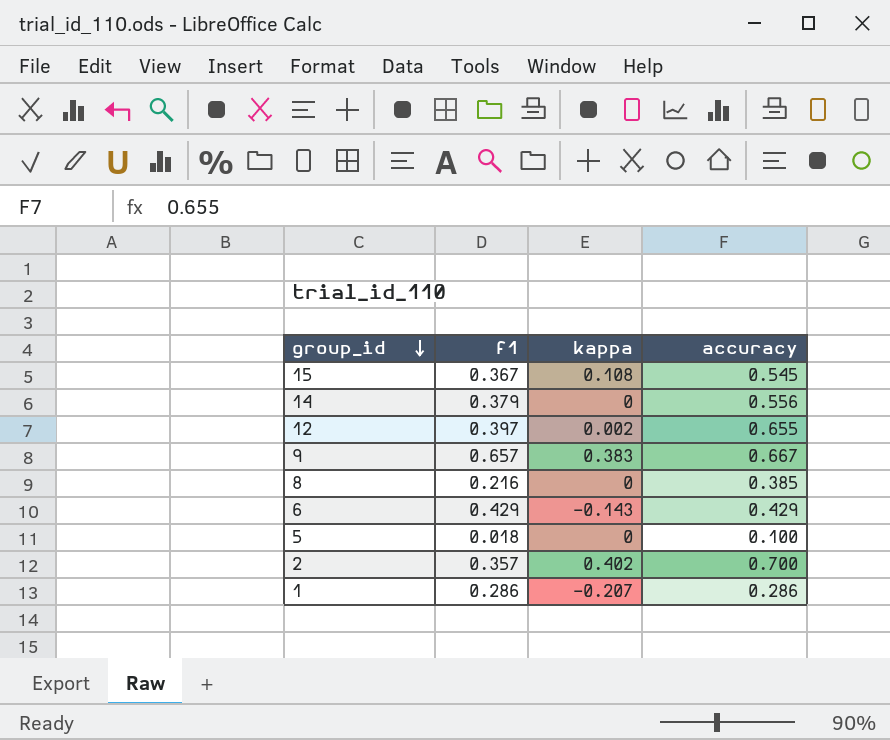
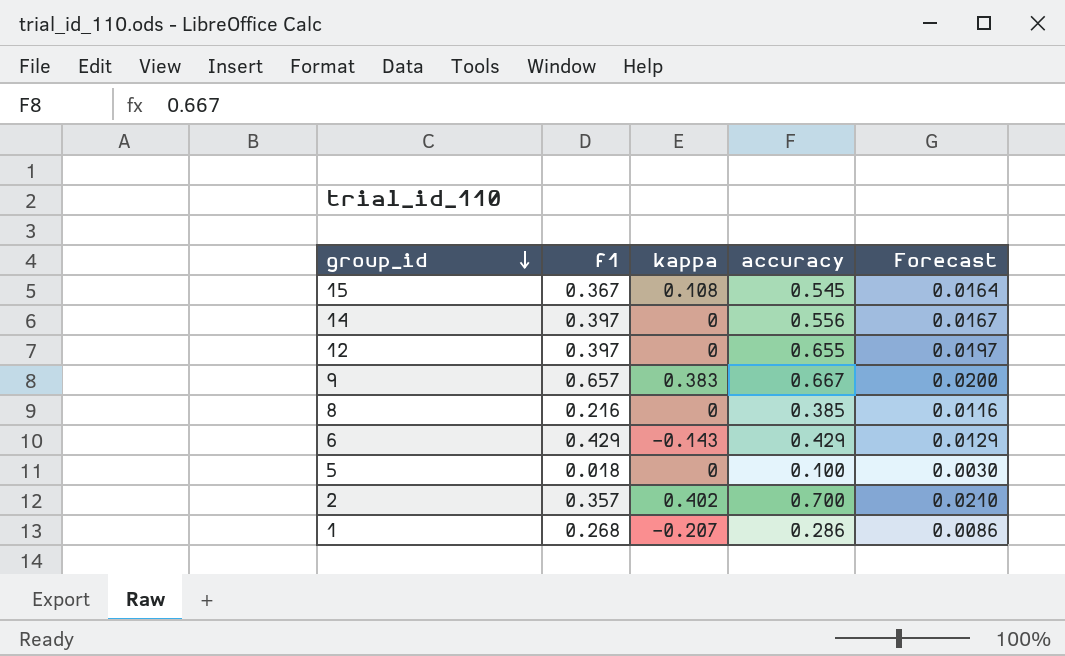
column Forecast | formula: none -> [accuracy] * 0.03
14 | f1: 0.379 -> 0.397
12 | kappa: 0.002 -> 0
1 | f1: 0.286 -> 0.268

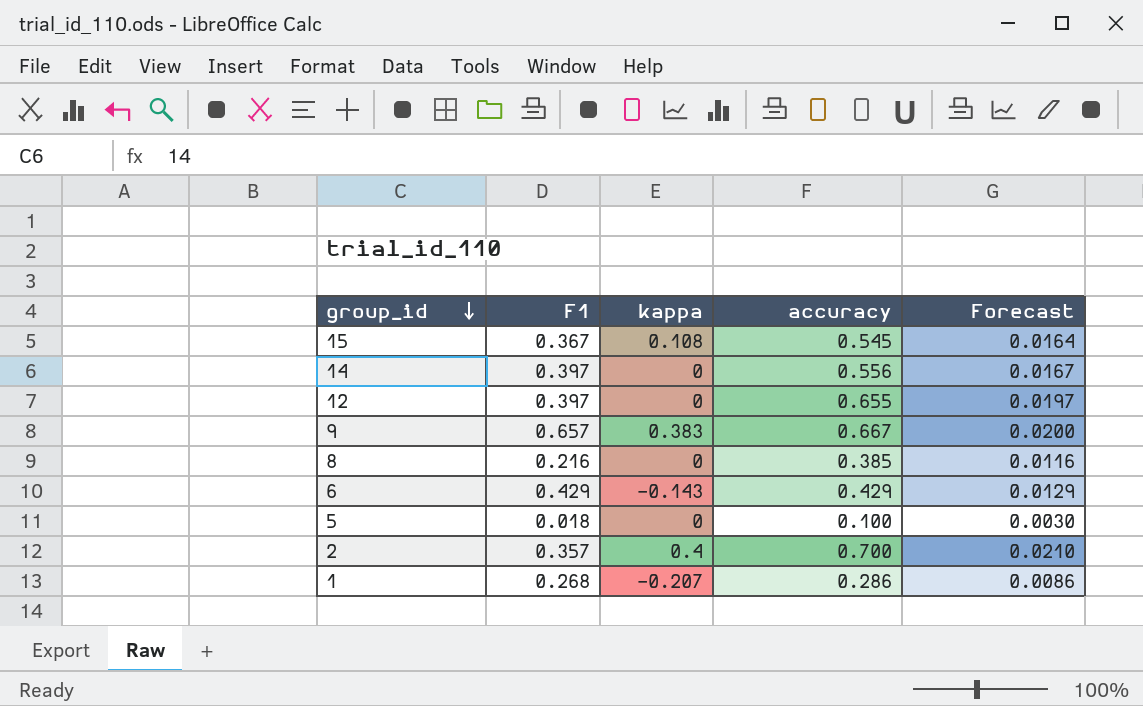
column name: f1 -> F1
2 | kappa: 0.402 -> 0.4

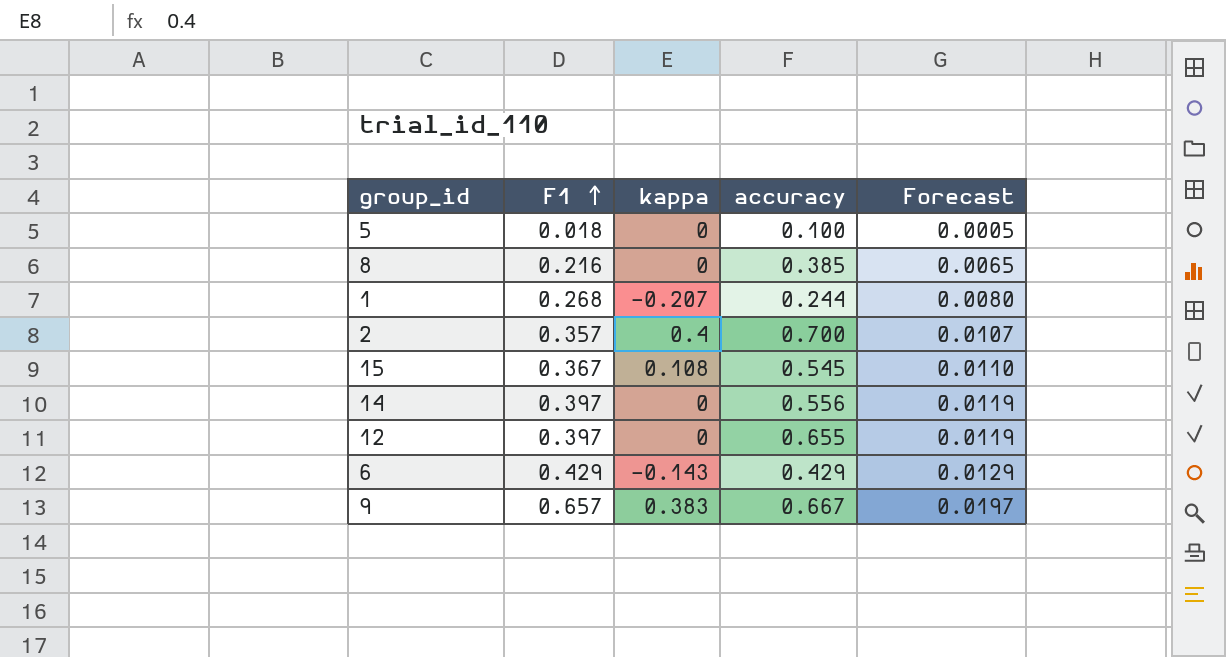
row order: group_id descending -> F1 ascending
column Forecast | formula: [accuracy] * 0.03 -> [F1] * 0.03
1 | accuracy: 0.286 -> 0.244

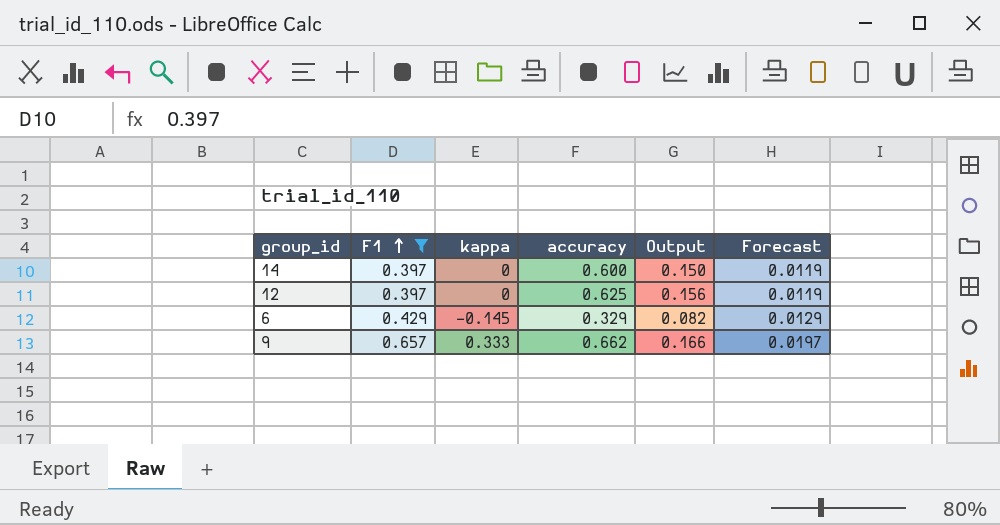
filter: none -> F1 >= 0.397
column Output | formula: none -> [accuracy] * 0.25
14 | accuracy: 0.556 -> 0.600
12 | accuracy: 0.655 -> 0.625
6 | kappa: -0.143 -> -0.145
6 | accuracy: 0.429 -> 0.329
9 | kappa: 0.383 -> 0.333
9 | accuracy: 0.667 -> 0.662

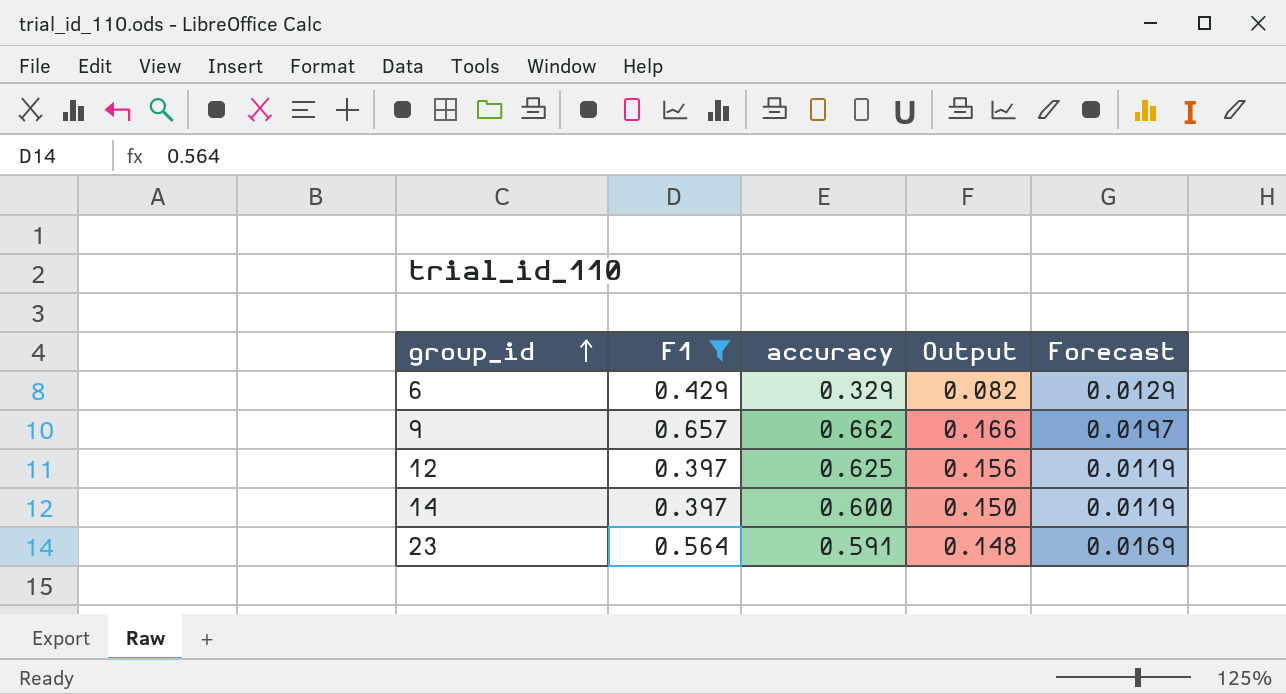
row order: F1 ascending -> group_id ascending
column kappa | position: 3 -> none
row 23: none -> 0.564 | 0.591 | 0.148 | 0.0169

